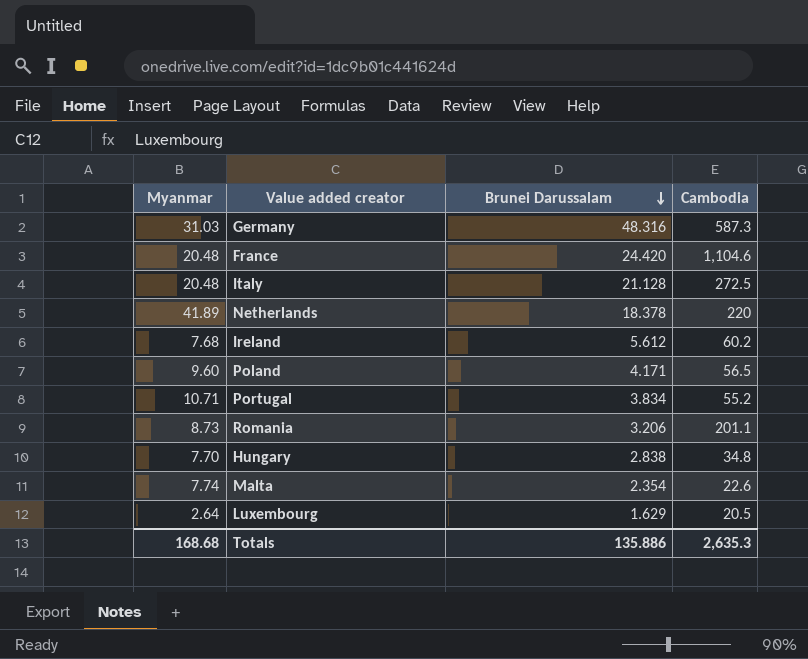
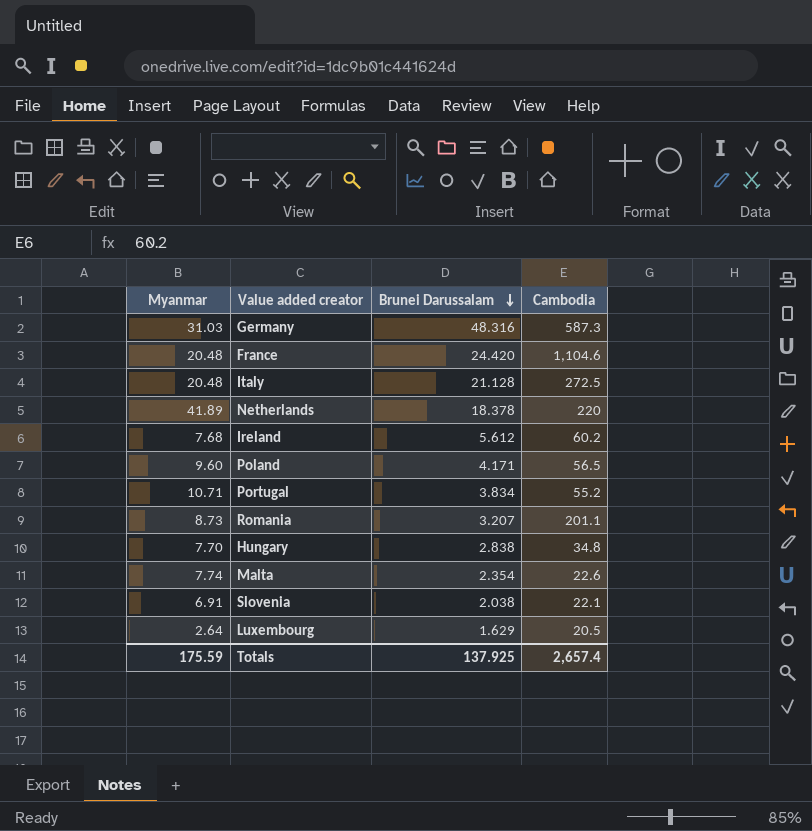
Romania | Brunei Darussalam: 3.206 -> 3.207
row Slovenia: none -> 6.91 | 2.038 | 22.1
Totals | Myanmar: 168.68 -> 175.59
Totals | Brunei Darussalam: 135.886 -> 137.925
Totals | Cambodia: 2,635.3 -> 2,657.4

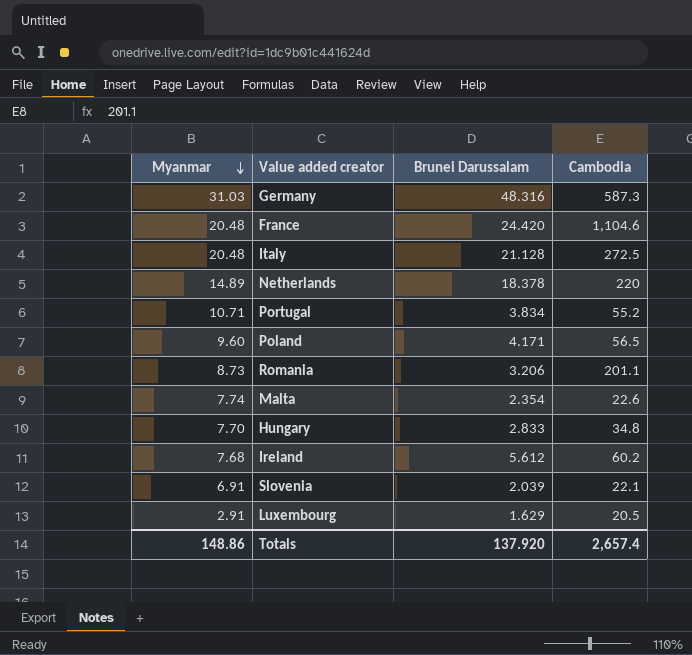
row order: Brunei Darussalam descending -> Myanmar descending
Netherlands | Myanmar: 41.89 -> 14.89
Romania | Brunei Darussalam: 3.207 -> 3.206
Hungary | Brunei Darussalam: 2.838 -> 2.833
Slovenia | Brunei Darussalam: 2.038 -> 2.039
Luxembourg | Myanmar: 2.64 -> 2.91
Totals | Myanmar: 175.59 -> 148.86
Totals | Brunei Darussalam: 137.925 -> 137.920

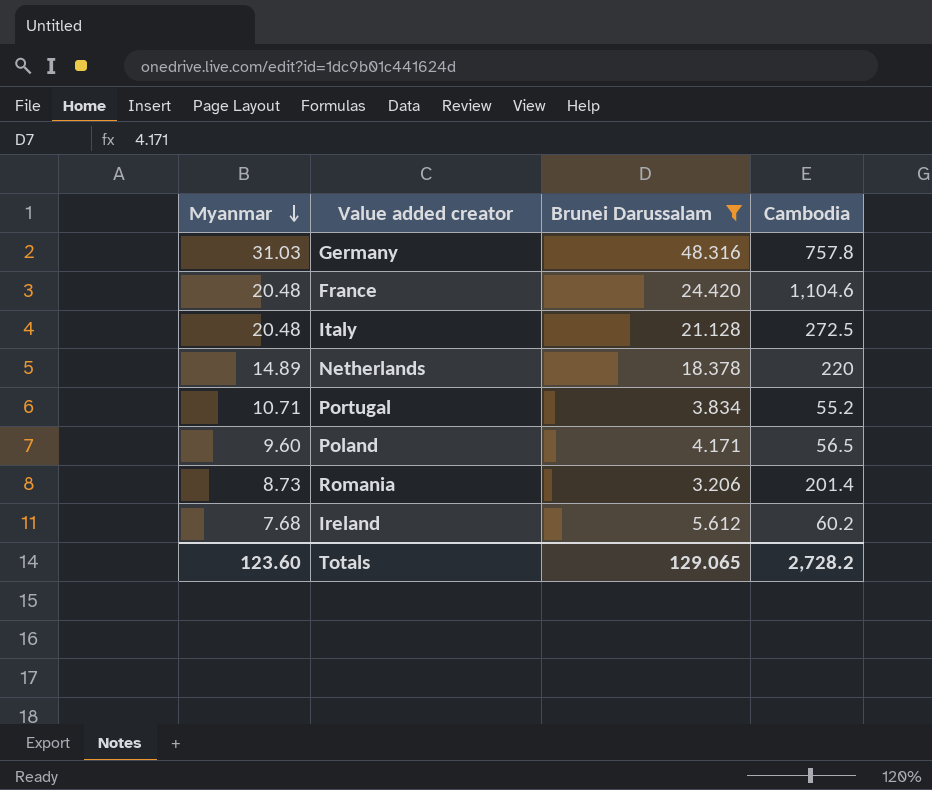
filter: none -> Brunei Darussalam >= 3.206
Germany | Cambodia: 587.3 -> 757.8
Romania | Cambodia: 201.1 -> 201.4
Totals | Myanmar: 148.86 -> 123.60
Totals | Brunei Darussalam: 137.920 -> 129.065
Totals | Cambodia: 2,657.4 -> 2,728.2

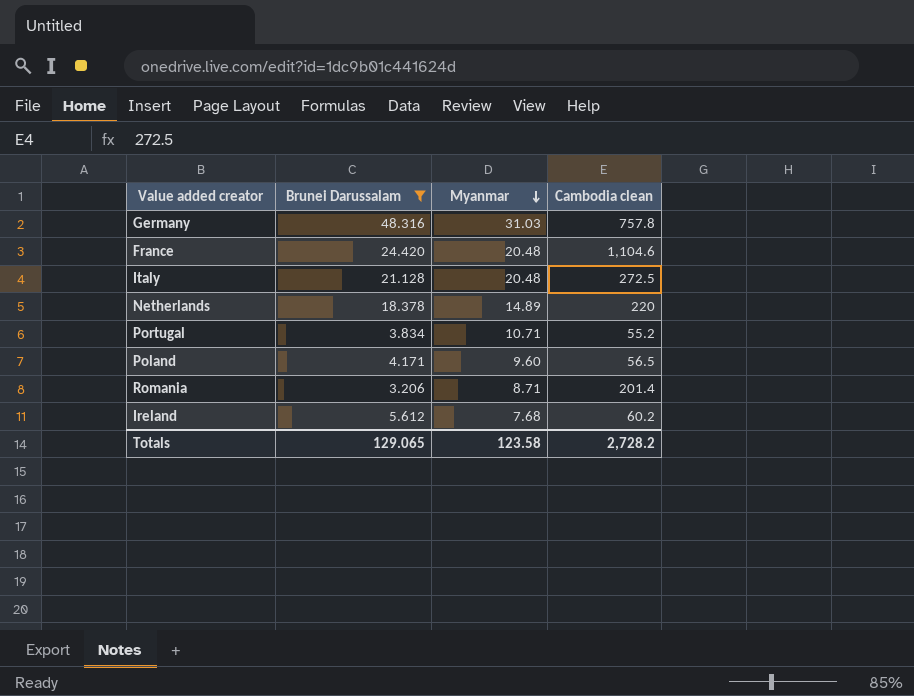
column Myanmar | position: 1 -> 3
column name: Cambodia -> Cambodia clean
Romania | Myanmar: 8.73 -> 8.71
Totals | Myanmar: 123.60 -> 123.58

